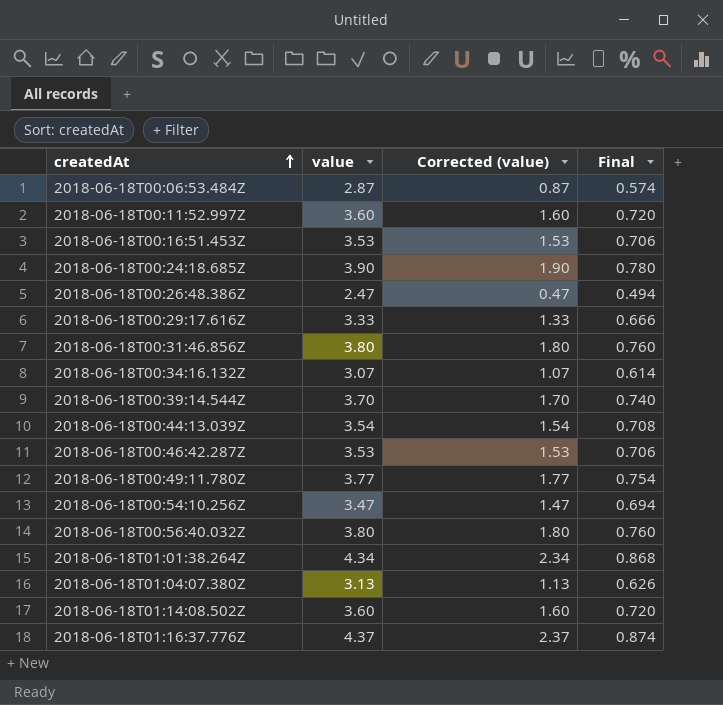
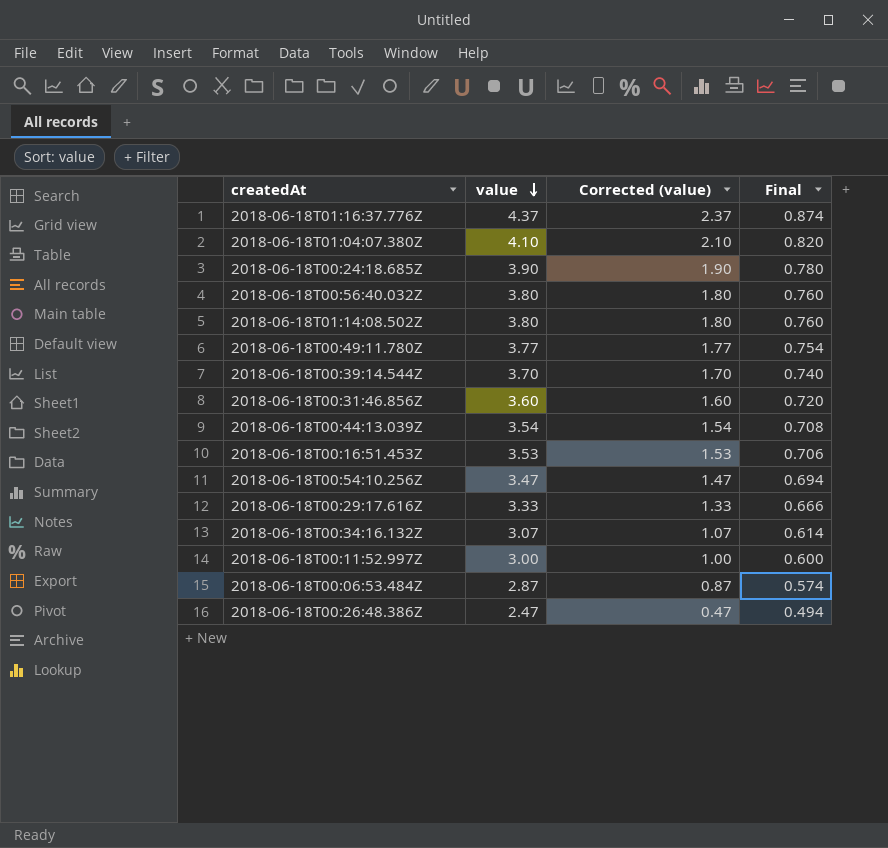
row order: createdAt ascending -> value descending
row 2018-06-18T00:46:42.287Z: 3.53 | 1.53 | 0.706 -> none
row 2018-06-18T01:01:38.264Z: 4.34 | 2.34 | 0.868 -> none
2018-06-18T01:04:07.380Z | value: 3.13 -> 4.10
2018-06-18T01:04:07.380Z | Corrected (value): 1.13 -> 2.10
2018-06-18T01:04:07.380Z | Final: 0.626 -> 0.820
2018-06-18T01:14:08.502Z | value: 3.60 -> 3.80
2018-06-18T01:14:08.502Z | Corrected (value): 1.60 -> 1.80
2018-06-18T01:14:08.502Z | Final: 0.720 -> 0.760
2018-06-18T00:31:46.856Z | value: 3.80 -> 3.60
2018-06-18T00:31:46.856Z | Corrected (value): 1.80 -> 1.60
2018-06-18T00:31:46.856Z | Final: 0.760 -> 0.720
2018-06-18T00:11:52.997Z | value: 3.60 -> 3.00
2018-06-18T00:11:52.997Z | Corrected (value): 1.60 -> 1.00
2018-06-18T00:11:52.997Z | Final: 0.720 -> 0.600

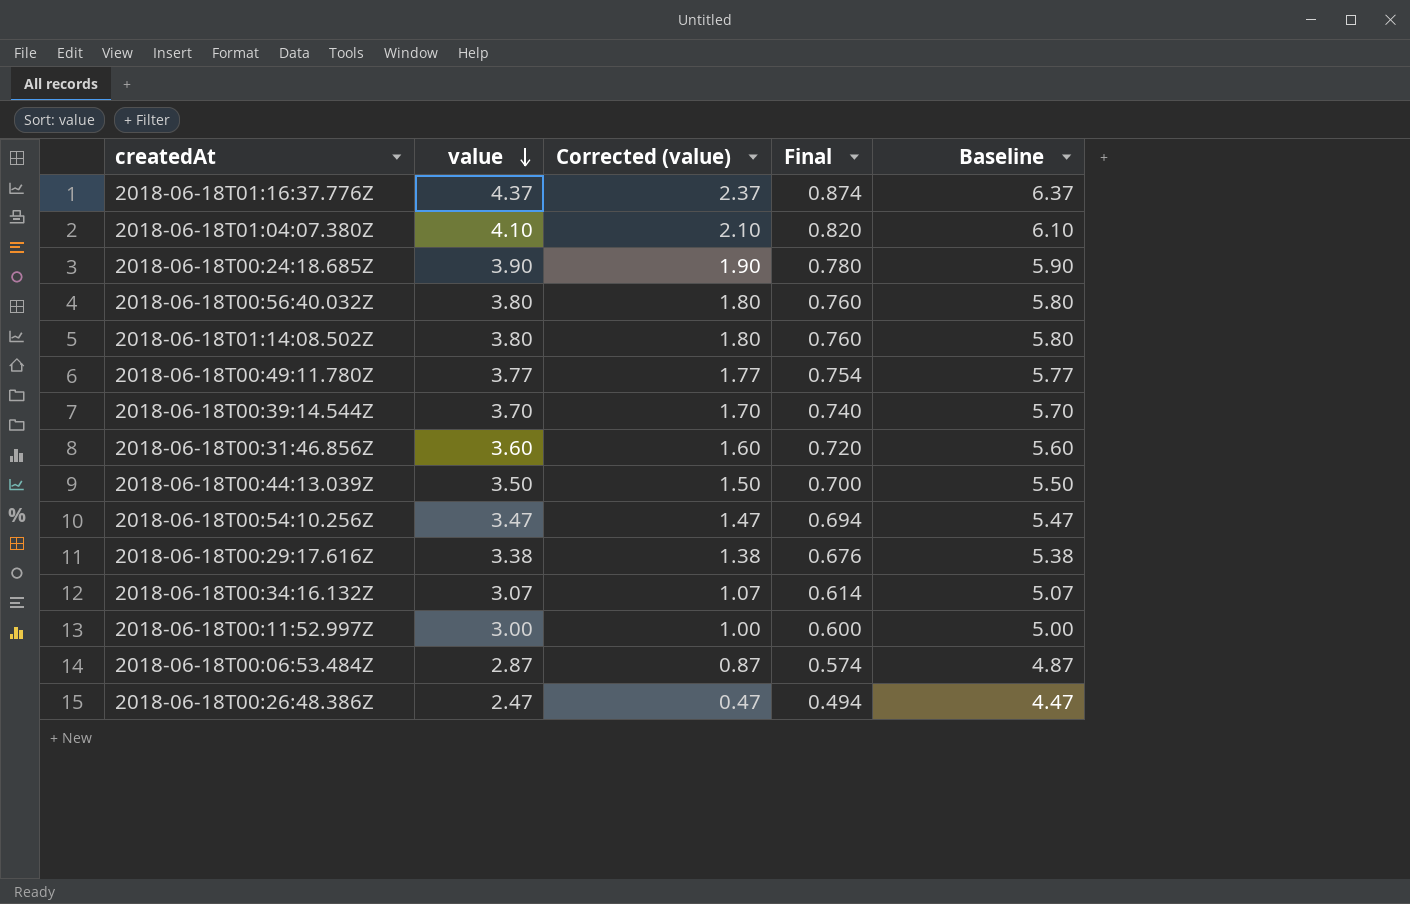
column Baseline | formula: none -> [value] + 2
row 2018-06-18T00:16:51.453Z: 3.53 | 1.53 | 0.706 -> none
2018-06-18T00:44:13.039Z | value: 3.54 -> 3.50
2018-06-18T00:44:13.039Z | Corrected (value): 1.54 -> 1.50
2018-06-18T00:44:13.039Z | Final: 0.708 -> 0.700
2018-06-18T00:29:17.616Z | value: 3.33 -> 3.38
2018-06-18T00:29:17.616Z | Corrected (value): 1.33 -> 1.38
2018-06-18T00:29:17.616Z | Final: 0.666 -> 0.676

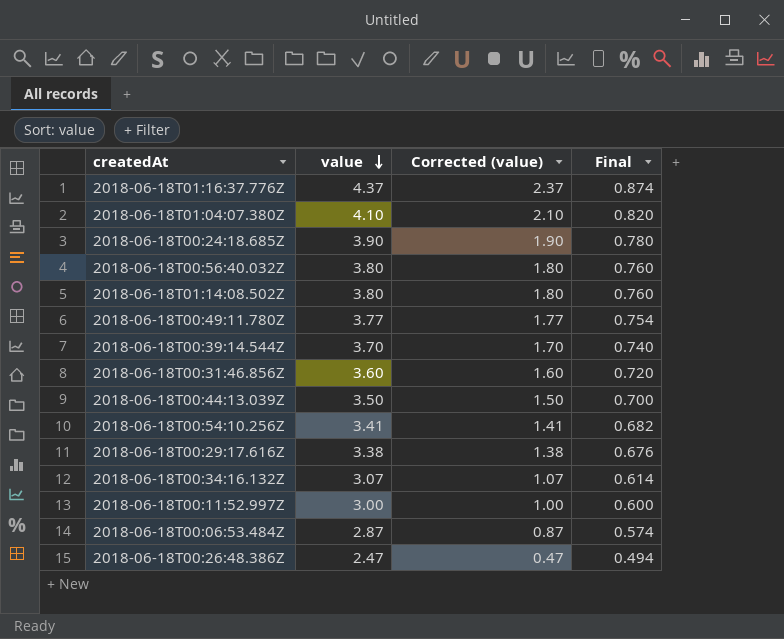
column Baseline | formula: [value] + 2 -> none
2018-06-18T00:54:10.256Z | value: 3.47 -> 3.41
2018-06-18T00:54:10.256Z | Corrected (value): 1.47 -> 1.41
2018-06-18T00:54:10.256Z | Final: 0.694 -> 0.682

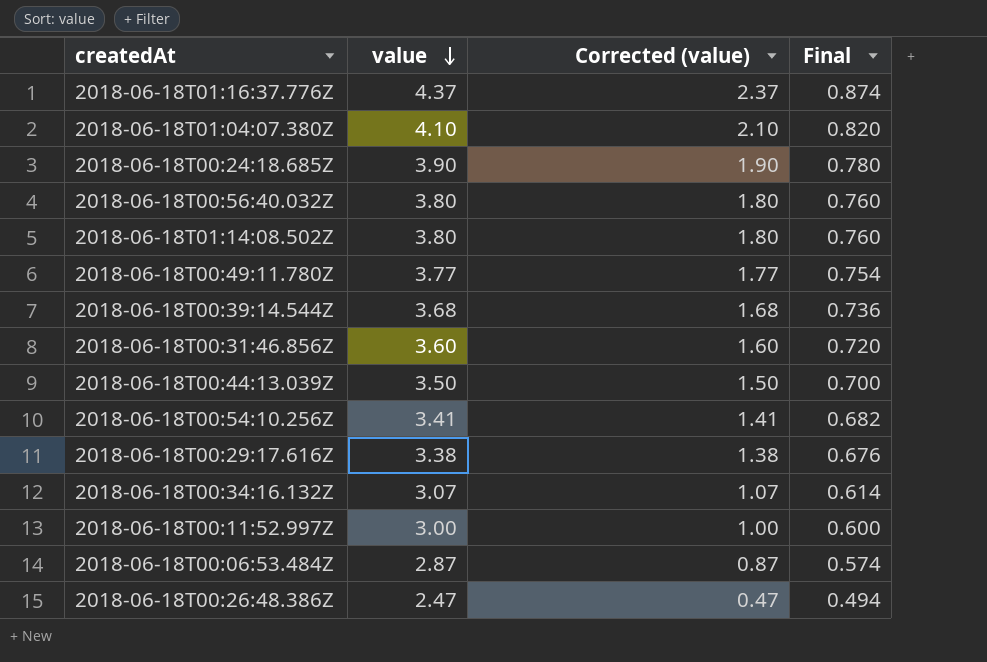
2018-06-18T00:39:14.544Z | value: 3.70 -> 3.68
2018-06-18T00:39:14.544Z | Corrected (value): 1.70 -> 1.68
2018-06-18T00:39:14.544Z | Final: 0.740 -> 0.736

